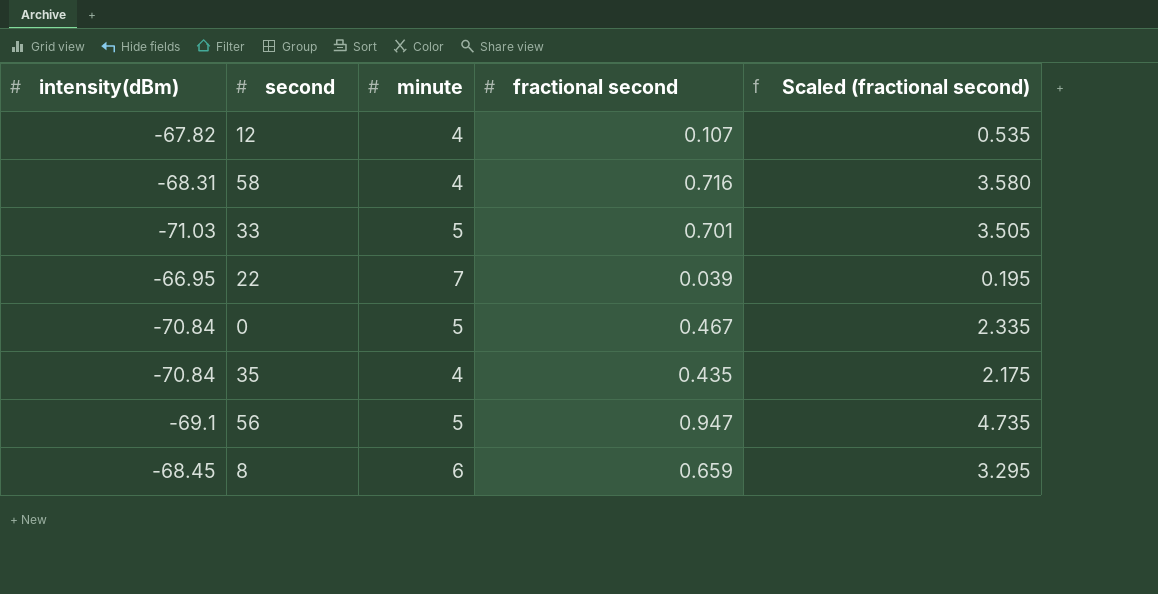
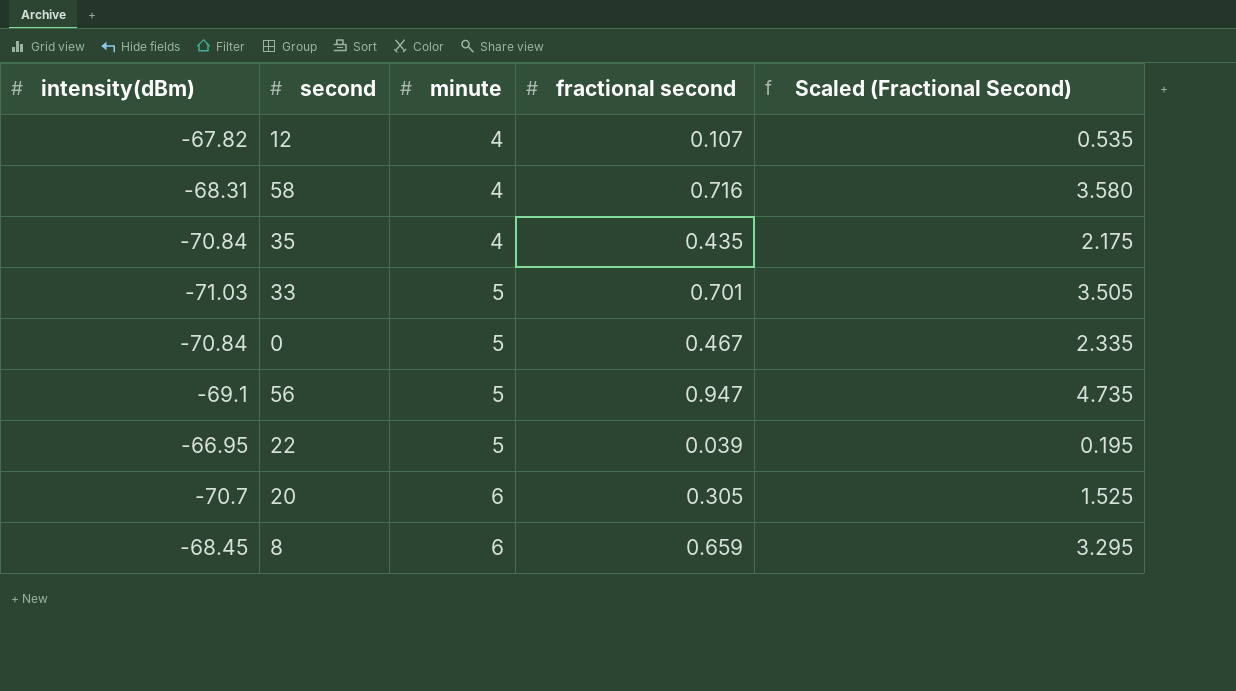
row order: none -> minute ascending
column name: Scaled (fractional second) -> Scaled (Fractional Second)
22 | minute: 7 -> 5
row 20: none -> -70.7 | 6 | 0.305 | 1.525

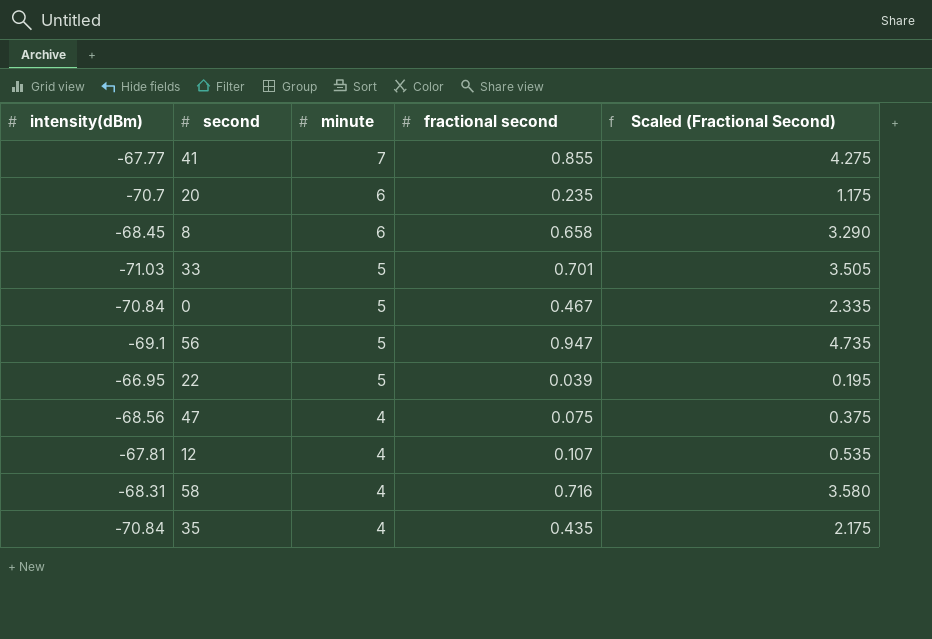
row order: minute ascending -> minute descending
row 41: none -> -67.77 | 7 | 0.855 | 4.275
20 | fractional second: 0.305 -> 0.235
20 | Scaled (Fractional Second): 1.525 -> 1.175
8 | fractional second: 0.659 -> 0.658
8 | Scaled (Fractional Second): 3.295 -> 3.290
row 47: none -> -68.56 | 4 | 0.075 | 0.375
12 | intensity(dBm): -67.82 -> -67.81

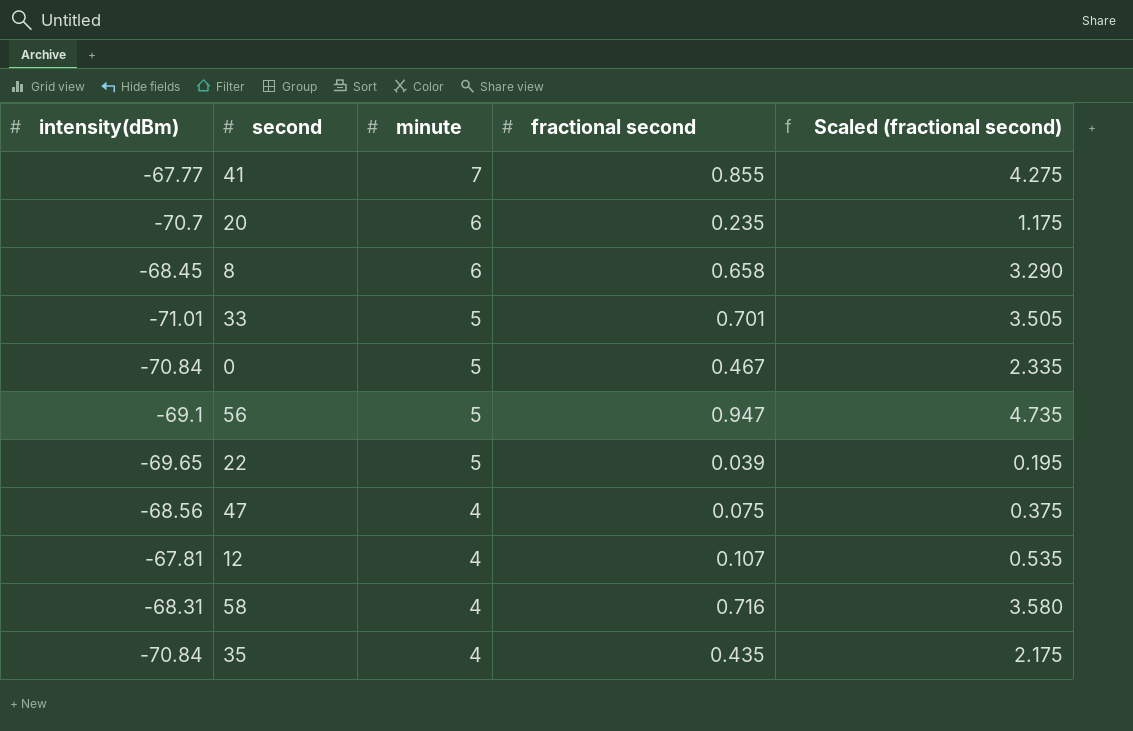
column name: Scaled (Fractional Second) -> Scaled (fractional second)
33 | intensity(dBm): -71.03 -> -71.01
22 | intensity(dBm): -66.95 -> -69.65

